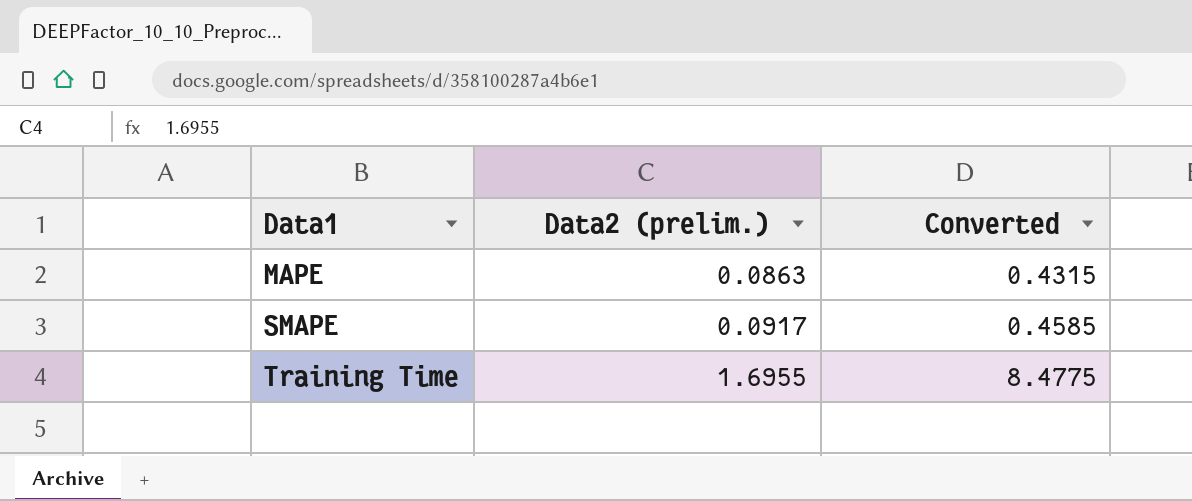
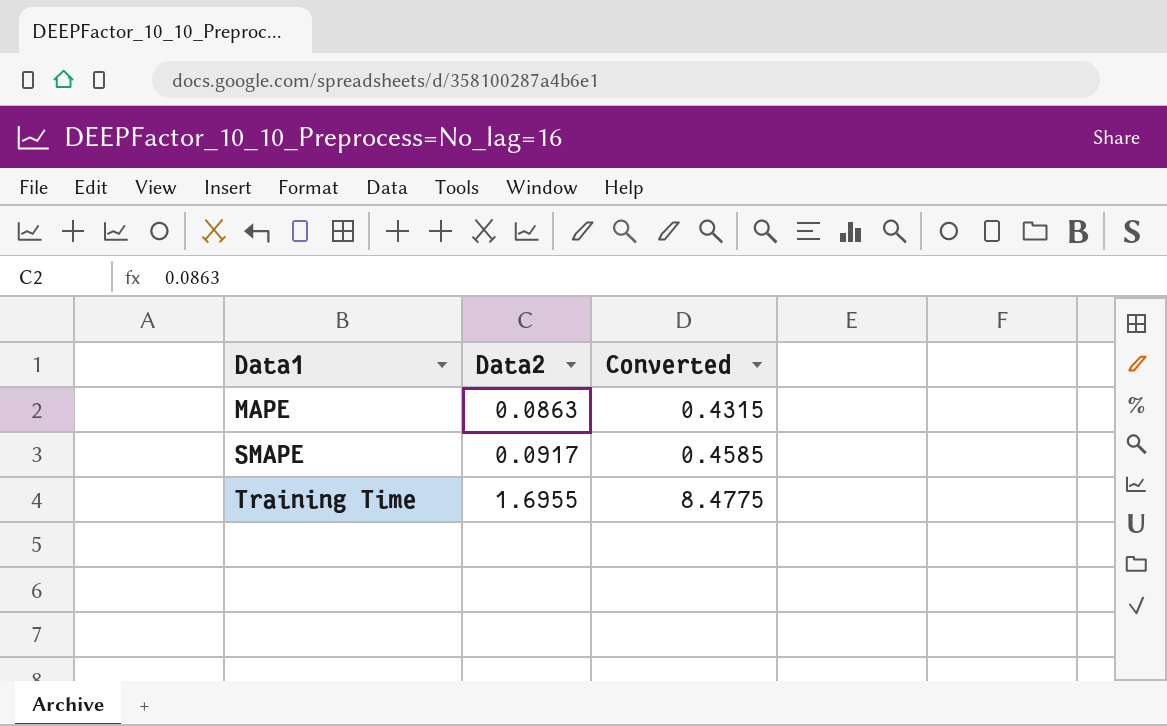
column name: Data2 (prelim.) -> Data2

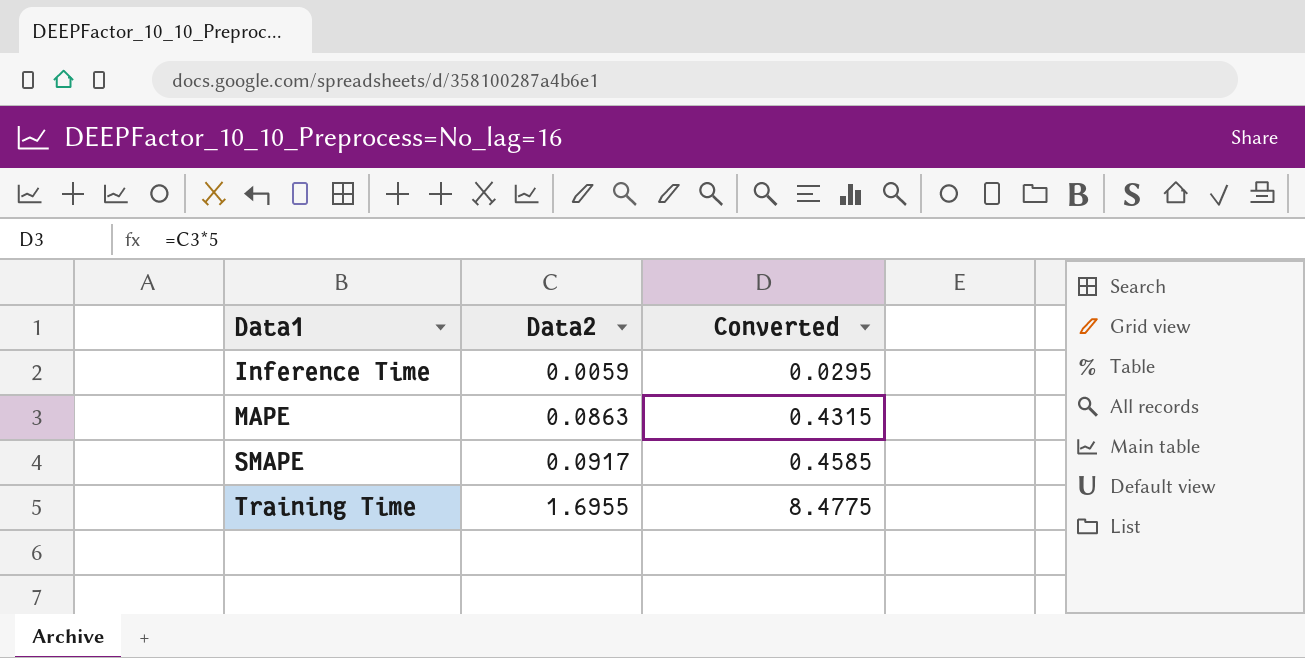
row Inference Time: none -> 0.0059 | 0.0295

